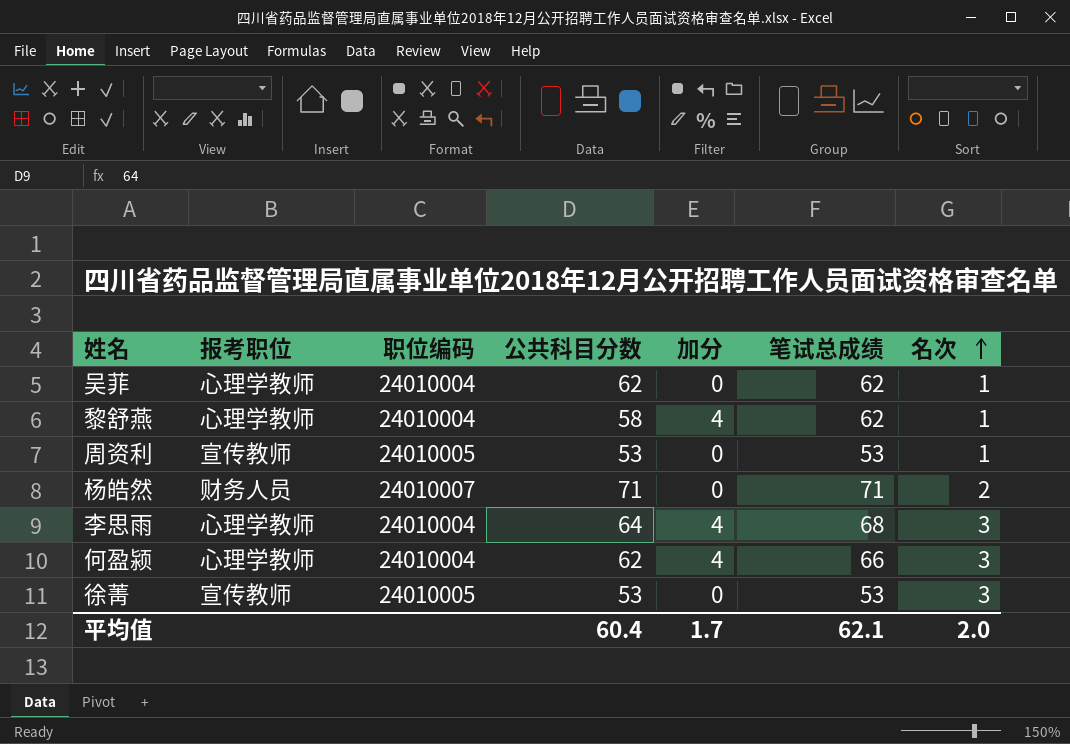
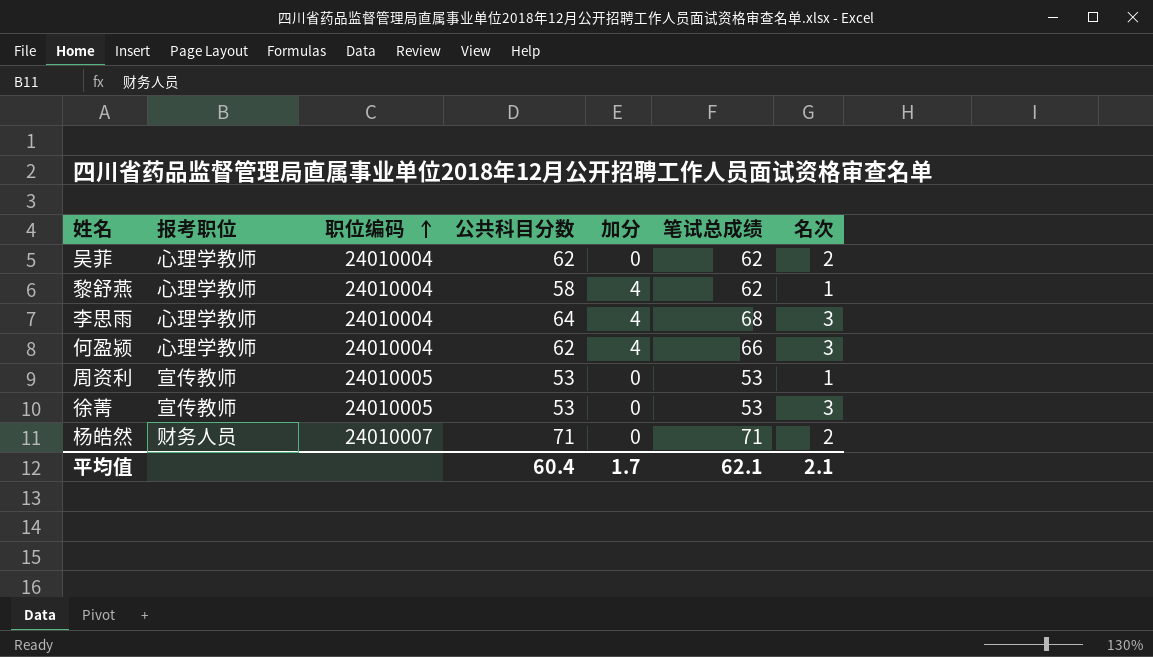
row order: 名次 ascending -> 职位编码 ascending
吴菲 | 名次: 1 -> 2
平均值 | 名次: 2.0 -> 2.1

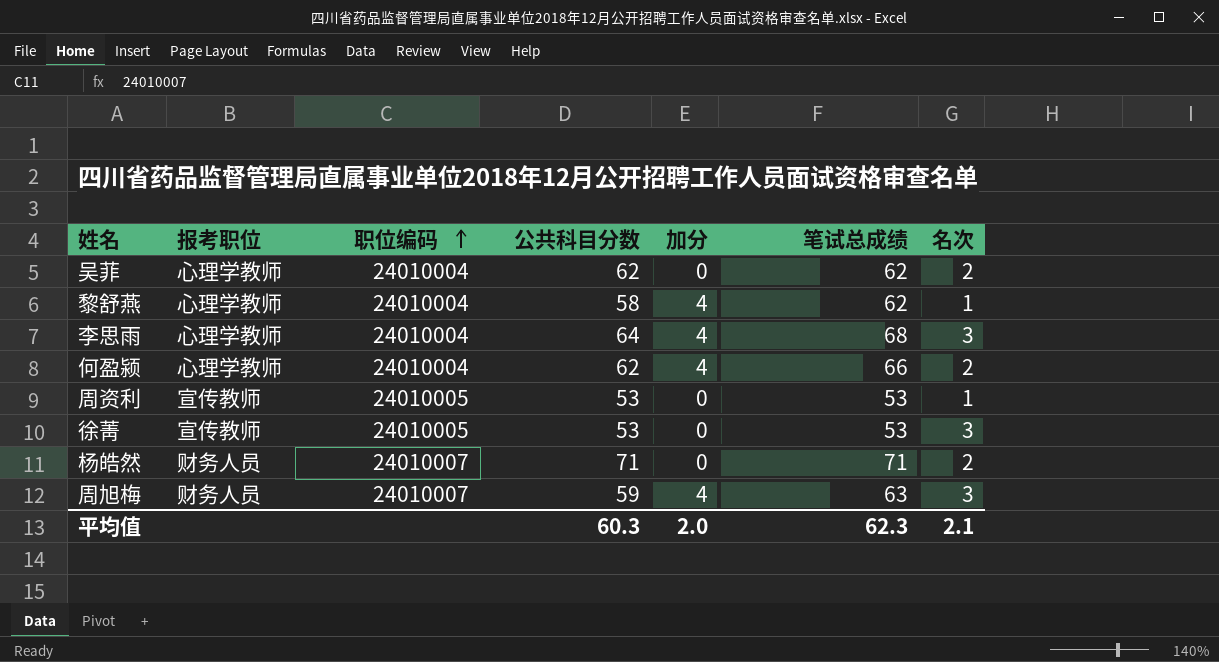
何盈颍 | 名次: 3 -> 2
row 周旭梅: none -> 财务人员 | 24010007 | 59 | 4 | 63 | 3
平均值 | 公共科目分数: 60.4 -> 60.3
平均值 | 加分: 1.7 -> 2.0
平均值 | 笔试总成绩: 62.1 -> 62.3

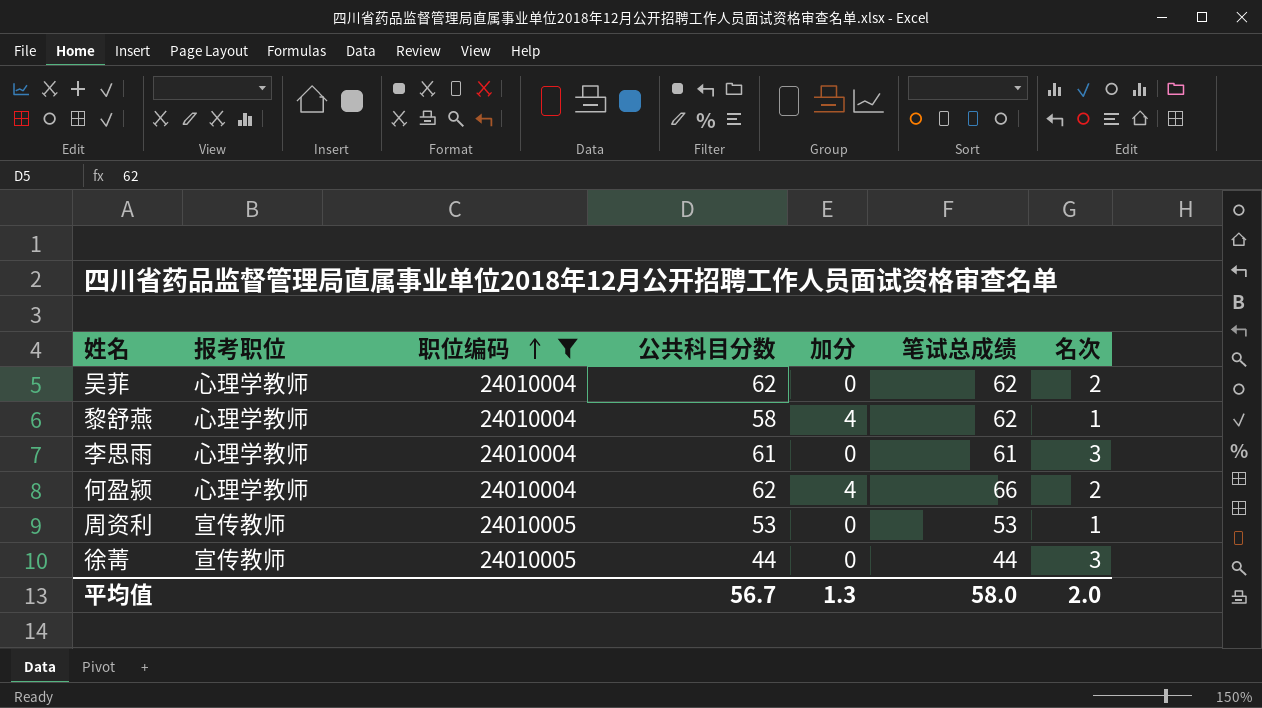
filter: none -> 职位编码 != 24010007
李思雨 | 公共科目分数: 64 -> 61
李思雨 | 加分: 4 -> 0
李思雨 | 笔试总成绩: 68 -> 61
徐菁 | 公共科目分数: 53 -> 44
徐菁 | 笔试总成绩: 53 -> 44
平均值 | 公共科目分数: 60.3 -> 56.7
平均值 | 加分: 2.0 -> 1.3
平均值 | 笔试总成绩: 62.3 -> 58.0
平均值 | 名次: 2.1 -> 2.0

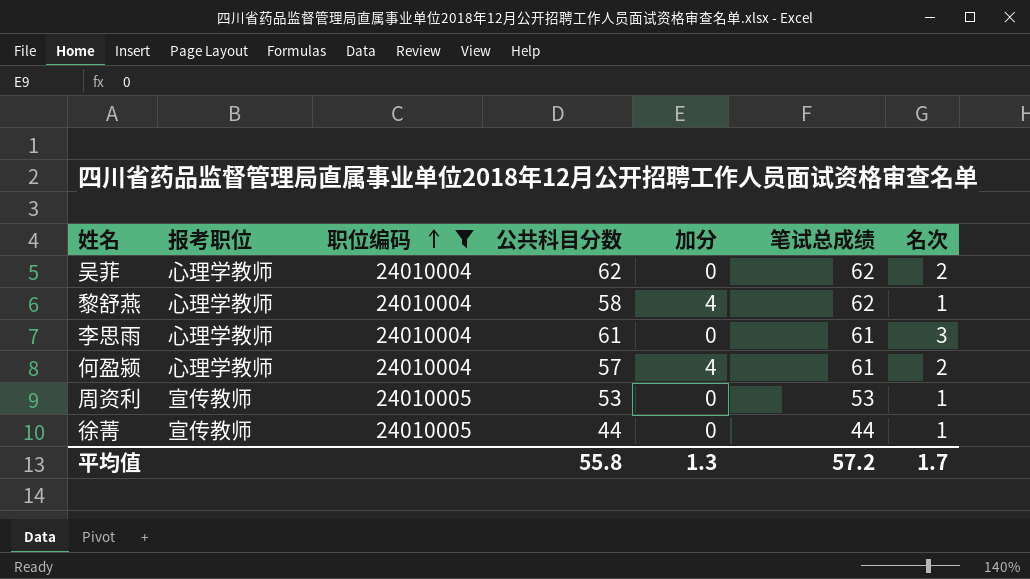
何盈颍 | 公共科目分数: 62 -> 57
何盈颍 | 笔试总成绩: 66 -> 61
徐菁 | 名次: 3 -> 1
平均值 | 公共科目分数: 56.7 -> 55.8
平均值 | 笔试总成绩: 58.0 -> 57.2
平均值 | 名次: 2.0 -> 1.7

